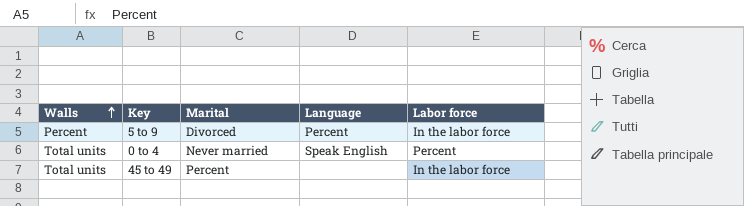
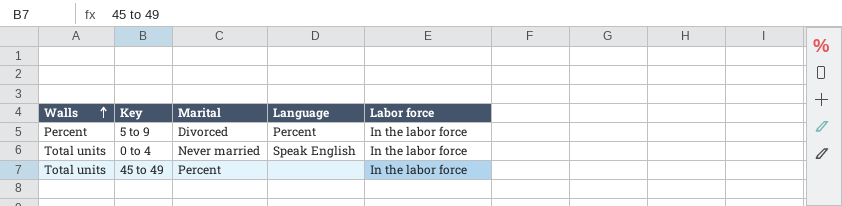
0 to 4 | Labor force: Percent -> In the labor force

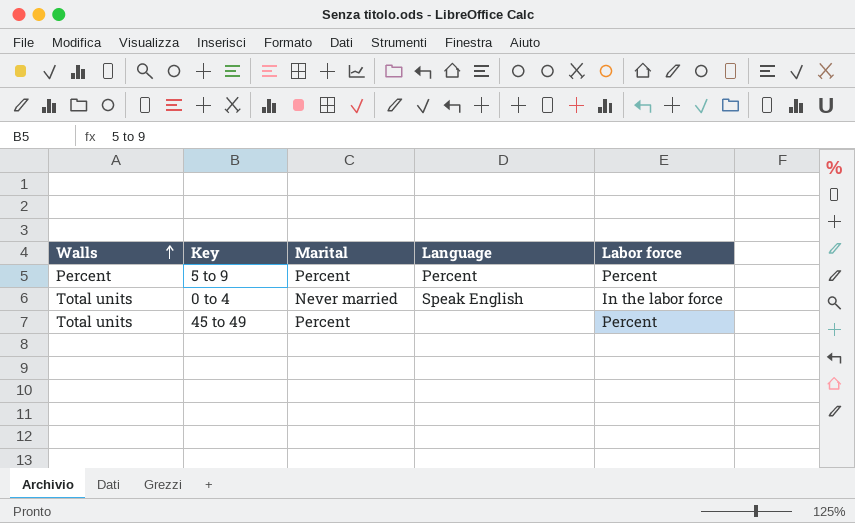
5 to 9 | Marital: Divorced -> Percent
5 to 9 | Labor force: In the labor force -> Percent
45 to 49 | Labor force: In the labor force -> Percent

